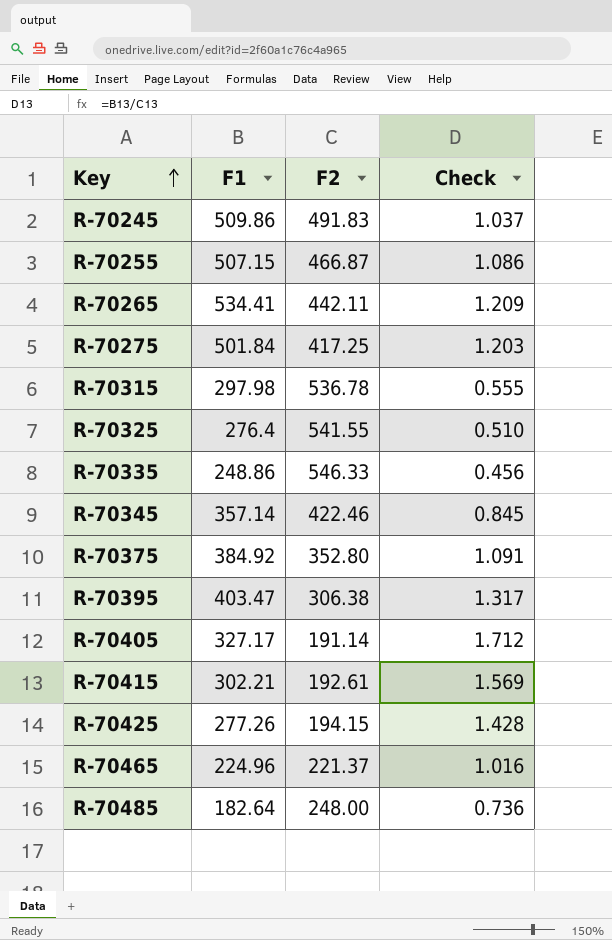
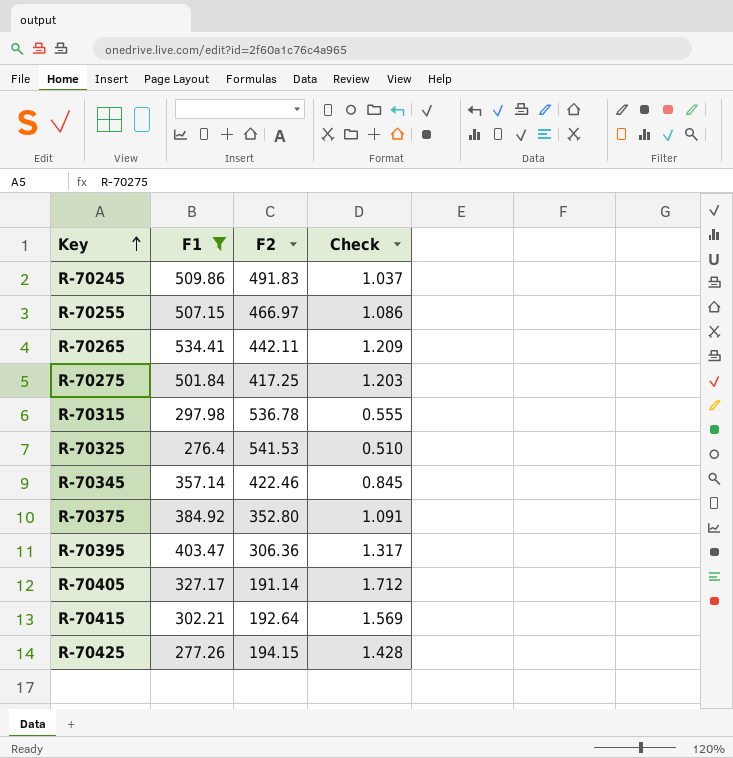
filter: none -> F1 >= 276.4
R-70255 | F2: 466.87 -> 466.97
R-70325 | F2: 541.55 -> 541.53
R-70395 | F2: 306.38 -> 306.36
R-70415 | F2: 192.61 -> 192.64

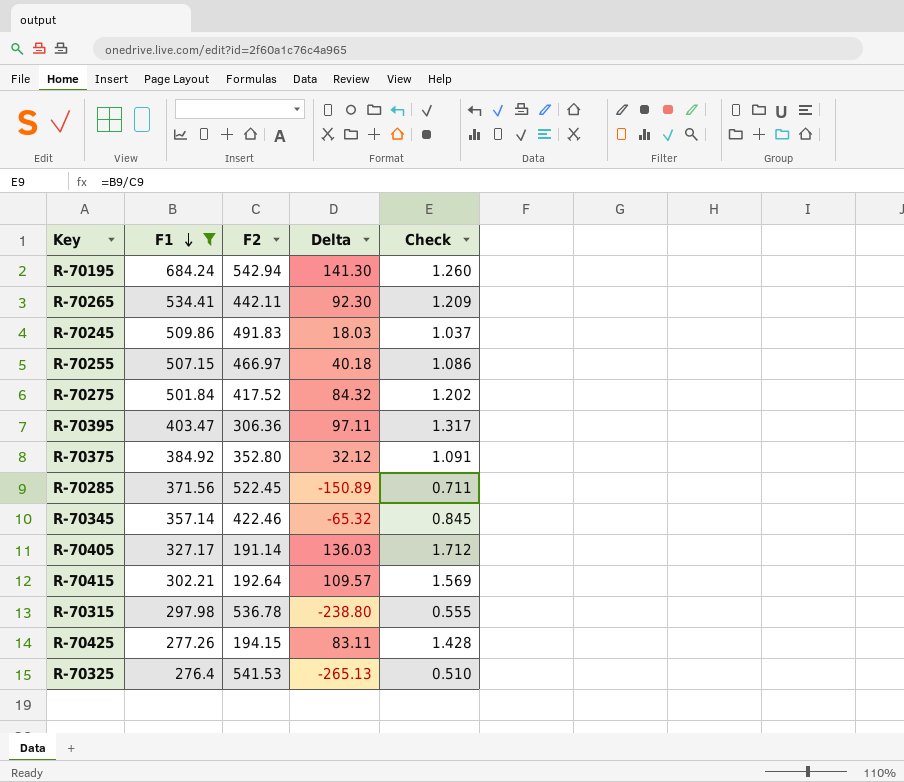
row order: Key ascending -> F1 descending
column Delta | formula: none -> [F1] - [F2]
row R-70195: none -> 684.24 | 542.94 | 141.30 | 1.260
R-70275 | F2: 417.25 -> 417.52
R-70275 | Check: 1.203 -> 1.202
row R-70285: none -> 371.56 | 522.45 | -150.89 | 0.711

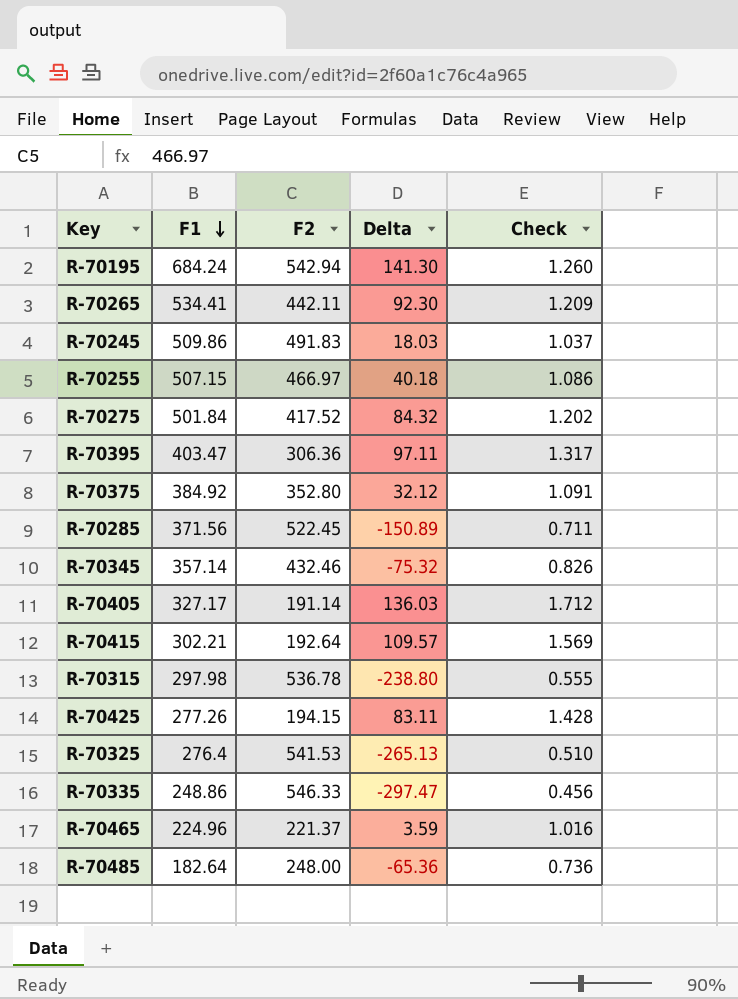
filter: F1 >= 276.4 -> none
R-70345 | F2: 422.46 -> 432.46
R-70345 | Delta: -65.32 -> -75.32
R-70345 | Check: 0.845 -> 0.826

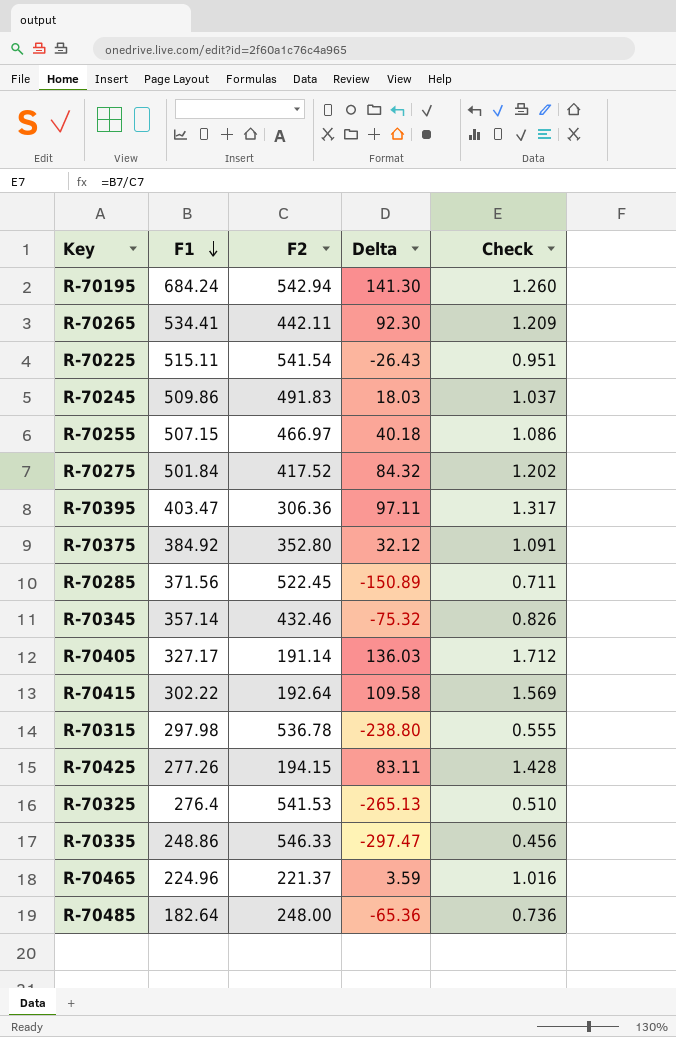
row R-70225: none -> 515.11 | 541.54 | -26.43 | 0.951
R-70415 | F1: 302.21 -> 302.22
R-70415 | Delta: 109.57 -> 109.58

